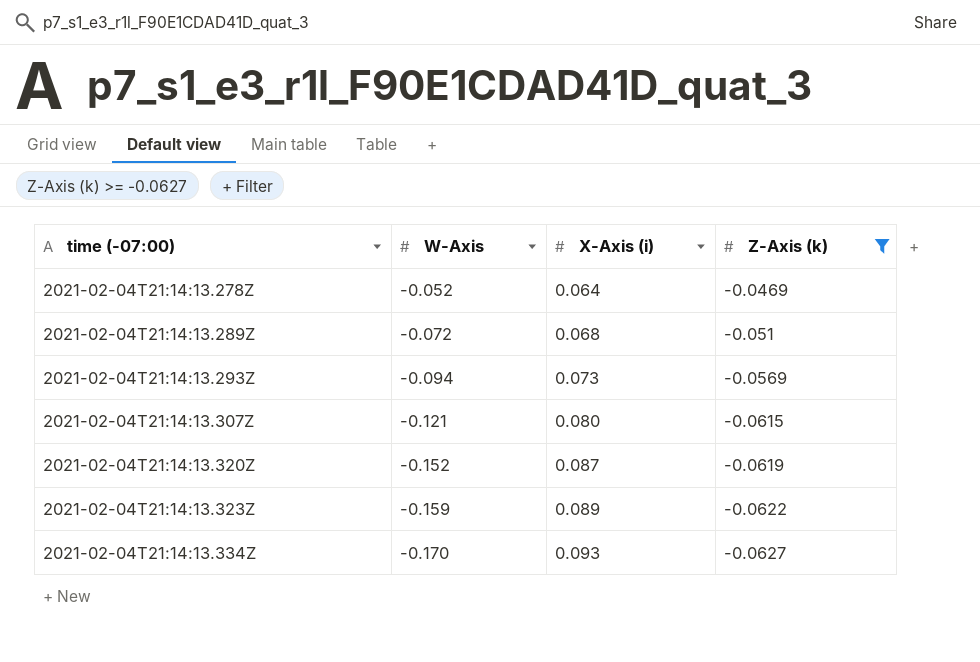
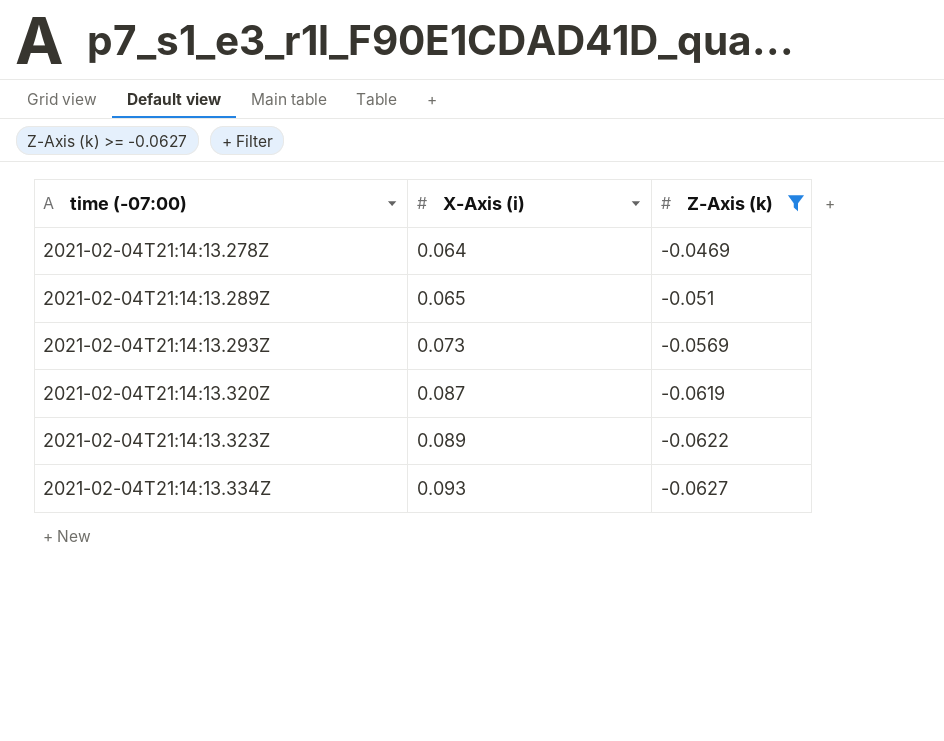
column W-Axis | position: 2 -> none
row 2021-02-04T21:14:13.307Z: -0.121 | 0.080 | -0.0615 -> none
2021-02-04T21:14:13.289Z | X-Axis (i): 0.068 -> 0.065

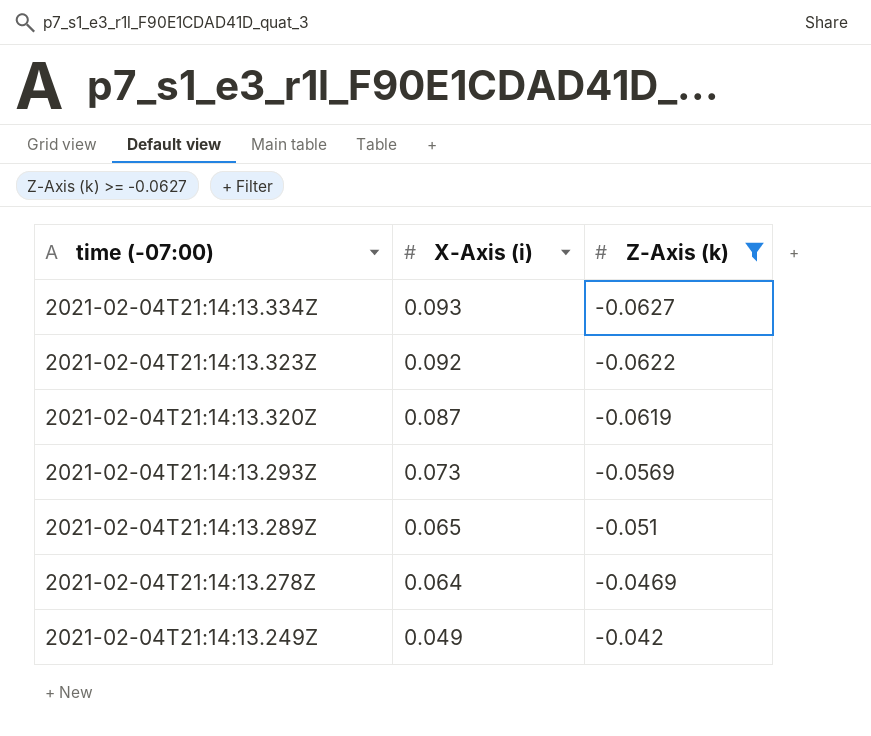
row order: time (-07:00) ascending -> time (-07:00) descending
2021-02-04T21:14:13.323Z | X-Axis (i): 0.089 -> 0.092
row 2021-02-04T21:14:13.249Z: none -> 0.049 | -0.042

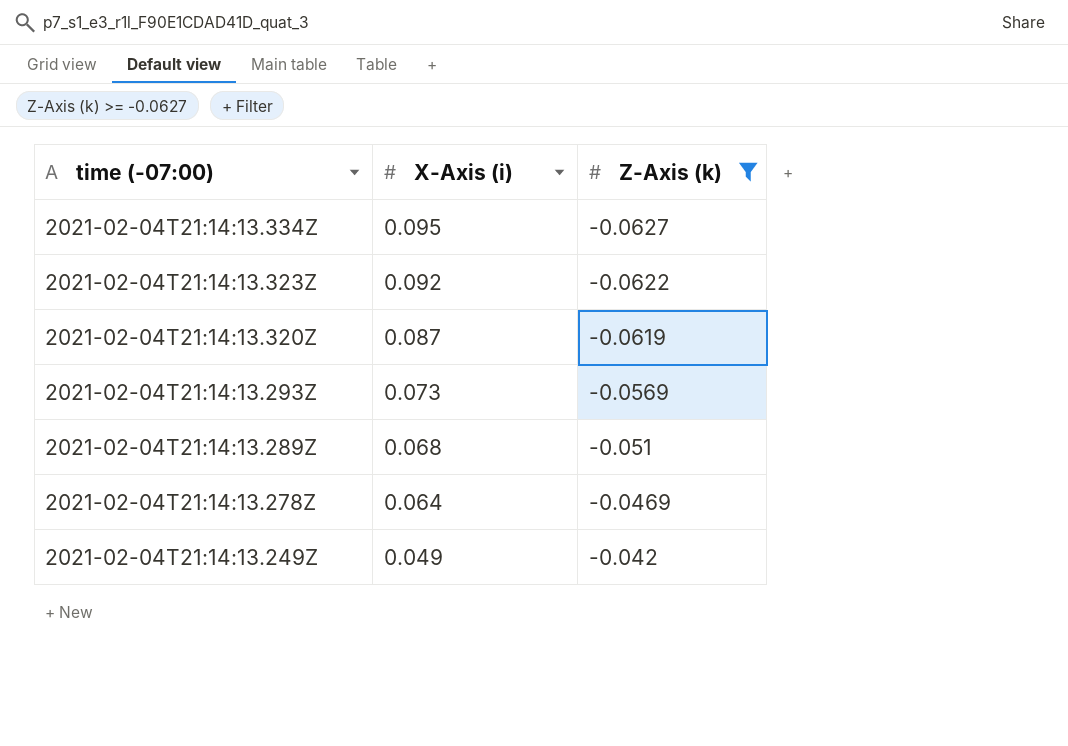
2021-02-04T21:14:13.334Z | X-Axis (i): 0.093 -> 0.095
2021-02-04T21:14:13.289Z | X-Axis (i): 0.065 -> 0.068

